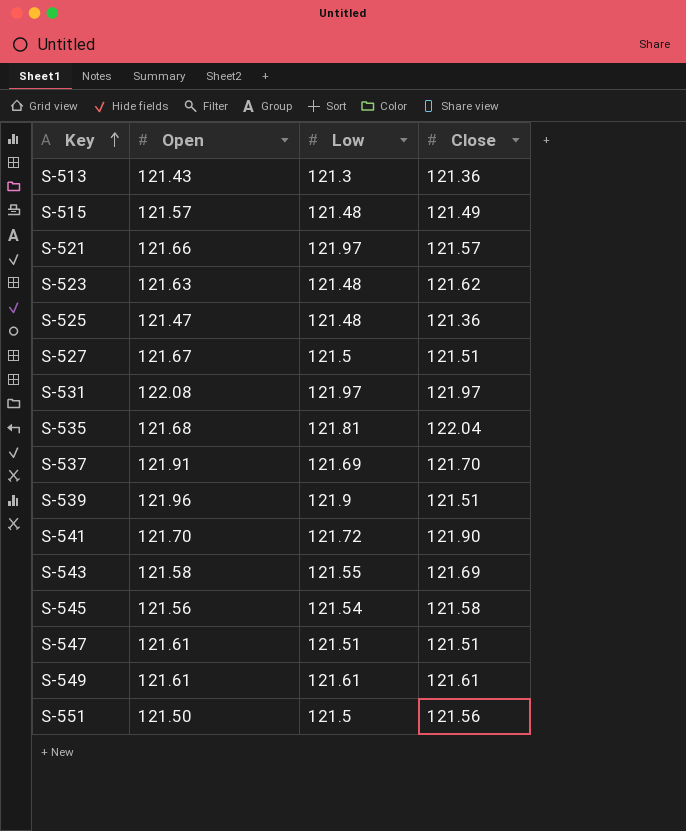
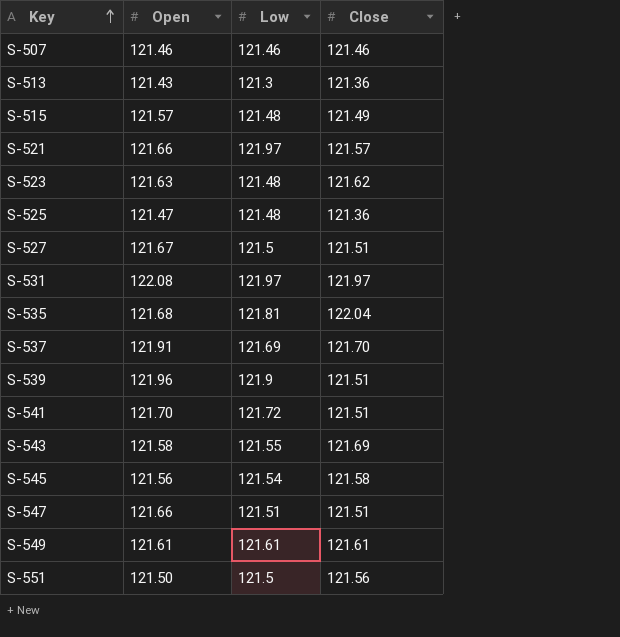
row S-507: none -> 121.46 | 121.46 | 121.46
S-541 | Close: 121.90 -> 121.51
S-547 | Open: 121.61 -> 121.66

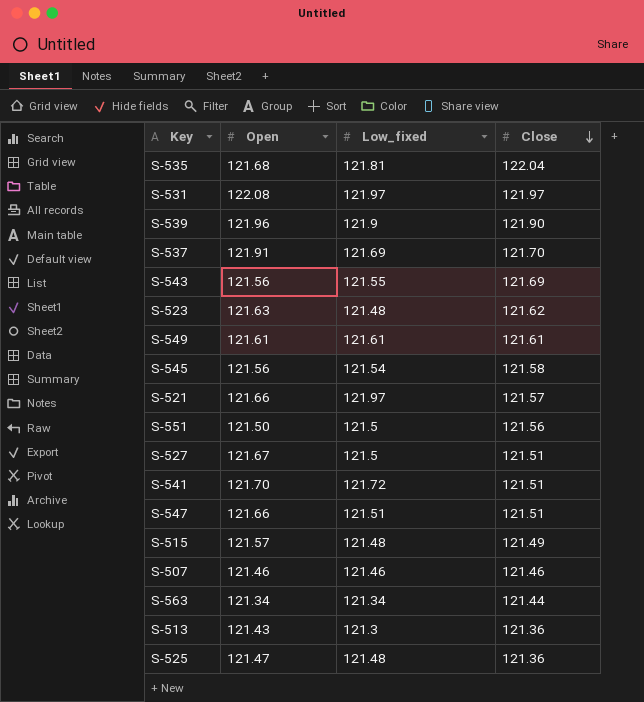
row order: Key ascending -> Close descending
column name: Low -> Low_fixed
S-539 | Close: 121.51 -> 121.90
S-543 | Open: 121.58 -> 121.56
row S-563: none -> 121.34 | 121.34 | 121.44

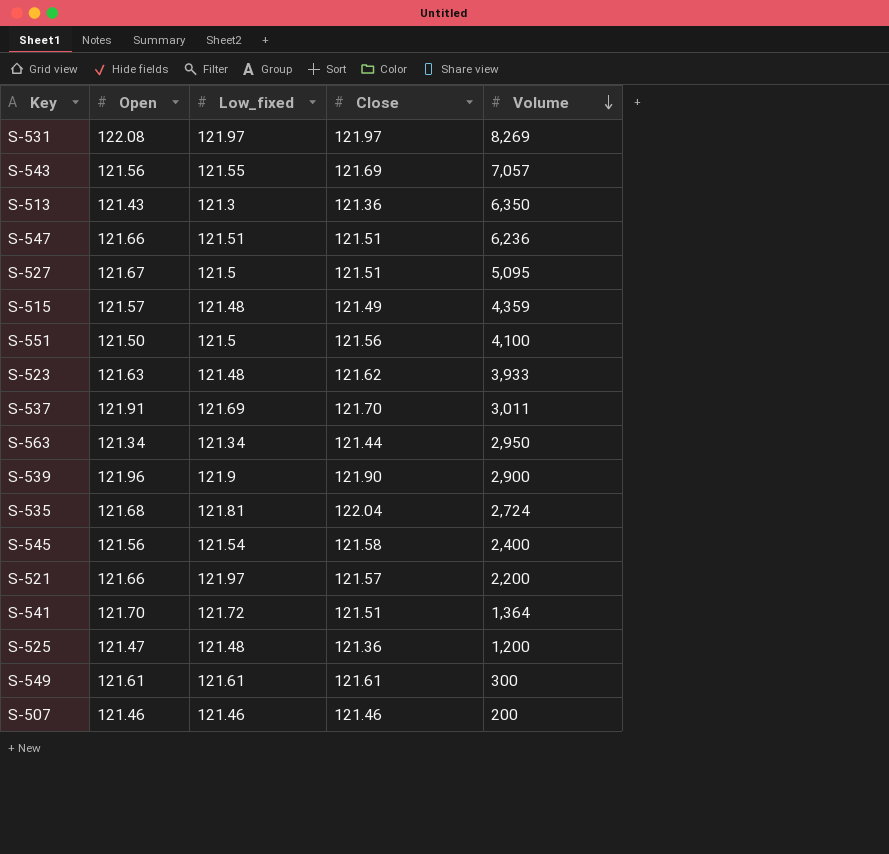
row order: Close descending -> Volume descending
column Volume | position: none -> 5

